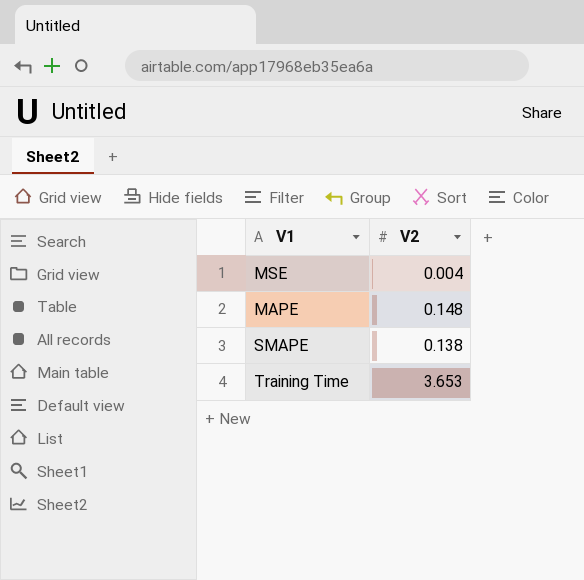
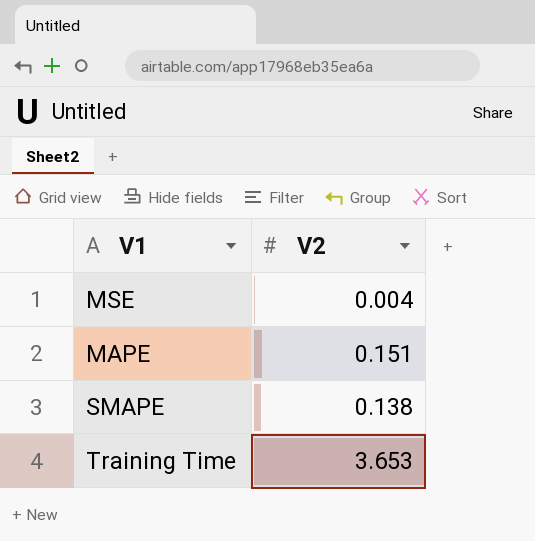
MAPE | V2: 0.148 -> 0.151

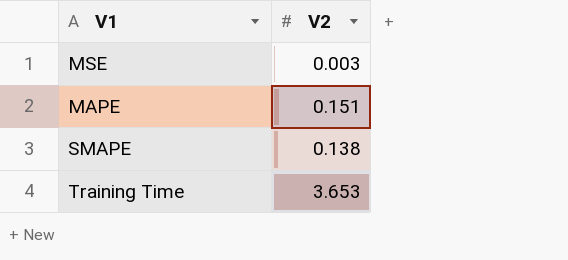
MSE | V2: 0.004 -> 0.003

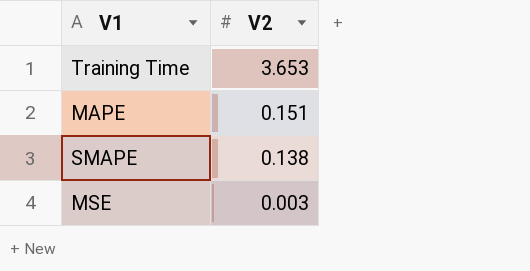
row order: none -> V2 descending

